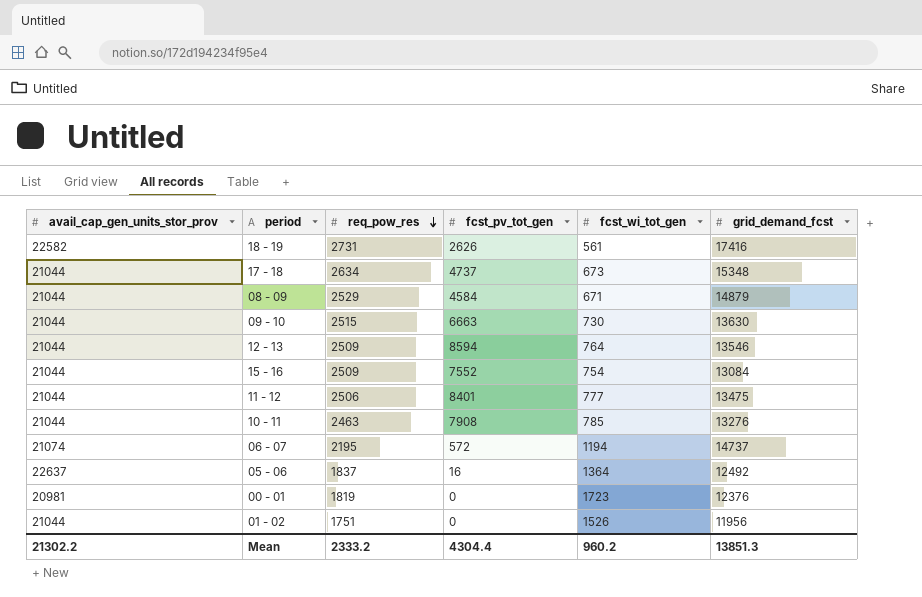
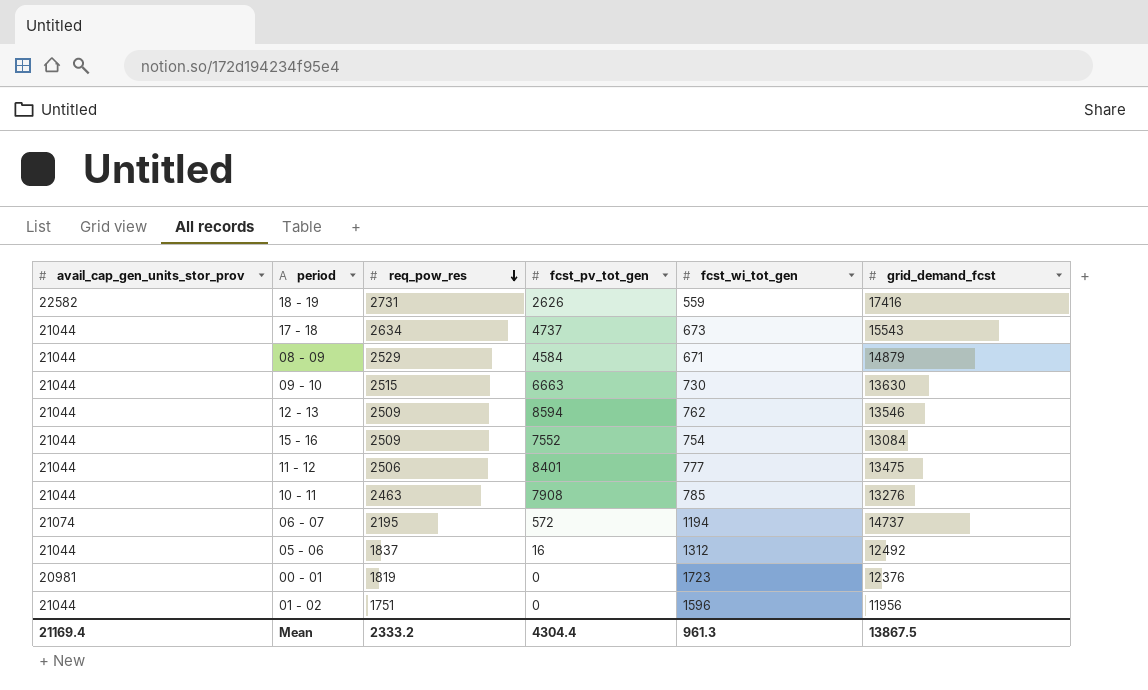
18 - 19 | fcst_wi_tot_gen: 561 -> 559
17 - 18 | grid_demand_fcst: 15348 -> 15543
12 - 13 | fcst_wi_tot_gen: 764 -> 762
05 - 06 | avail_cap_gen_units_stor_prov: 22637 -> 21044
05 - 06 | fcst_wi_tot_gen: 1364 -> 1312
01 - 02 | fcst_wi_tot_gen: 1526 -> 1596
Mean | avail_cap_gen_units_stor_prov: 21302.2 -> 21169.4
Mean | fcst_wi_tot_gen: 960.2 -> 961.3
Mean | grid_demand_fcst: 13851.3 -> 13867.5

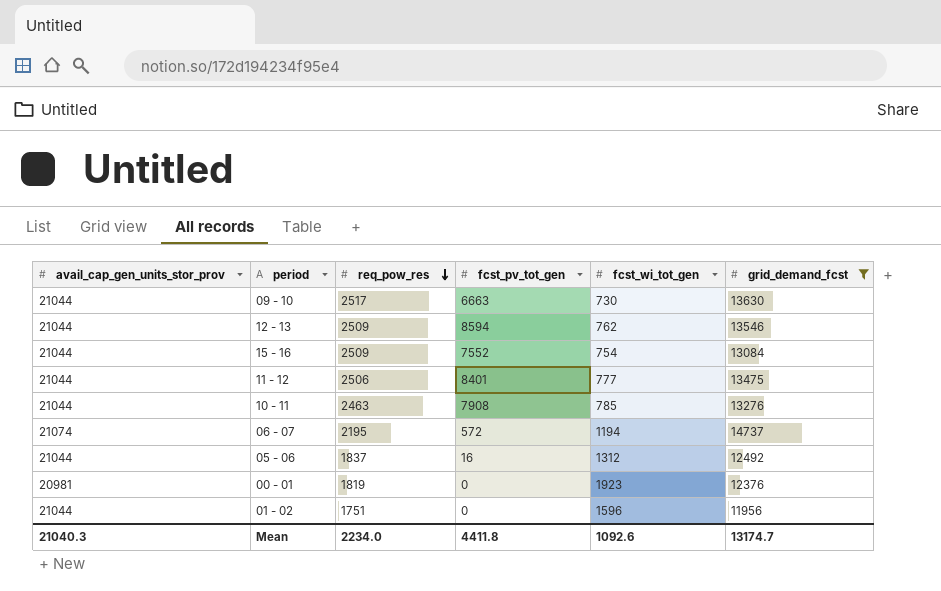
filter: none -> grid_demand_fcst <= 14737
09 - 10 | req_pow_res: 2515 -> 2517
00 - 01 | fcst_wi_tot_gen: 1723 -> 1923
Mean | avail_cap_gen_units_stor_prov: 21169.4 -> 21040.3
Mean | req_pow_res: 2333.2 -> 2234.0
Mean | fcst_pv_tot_gen: 4304.4 -> 4411.8
Mean | fcst_wi_tot_gen: 961.3 -> 1092.6
Mean | grid_demand_fcst: 13867.5 -> 13174.7

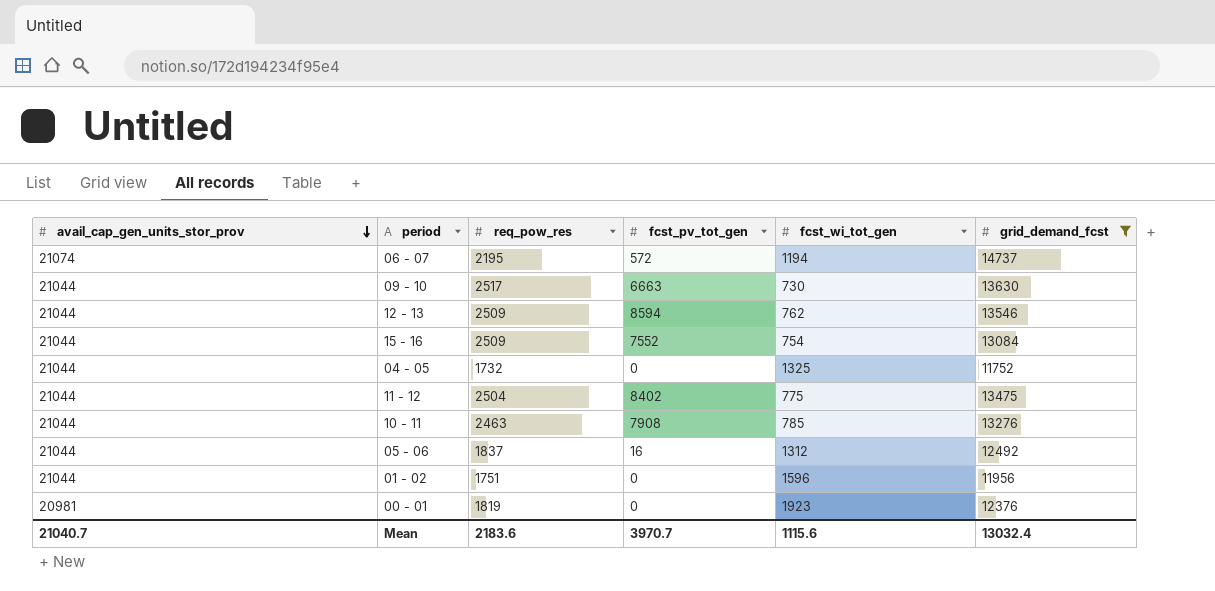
row order: req_pow_res descending -> avail_cap_gen_units_stor_prov descending
row 04 - 05: none -> 21044 | 1732 | 0 | 1325 | 11752
11 - 12 | req_pow_res: 2506 -> 2504
11 - 12 | fcst_pv_tot_gen: 8401 -> 8402
11 - 12 | fcst_wi_tot_gen: 777 -> 775
Mean | avail_cap_gen_units_stor_prov: 21040.3 -> 21040.7
Mean | req_pow_res: 2234.0 -> 2183.6
Mean | fcst_pv_tot_gen: 4411.8 -> 3970.7
Mean | fcst_wi_tot_gen: 1092.6 -> 1115.6
Mean | grid_demand_fcst: 13174.7 -> 13032.4

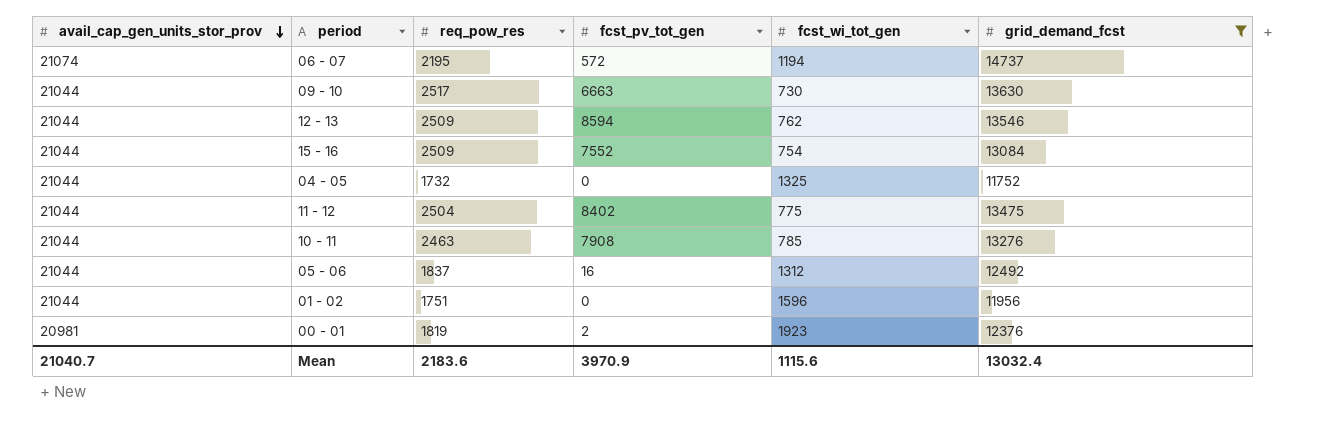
00 - 01 | fcst_pv_tot_gen: 0 -> 2
Mean | fcst_pv_tot_gen: 3970.7 -> 3970.9

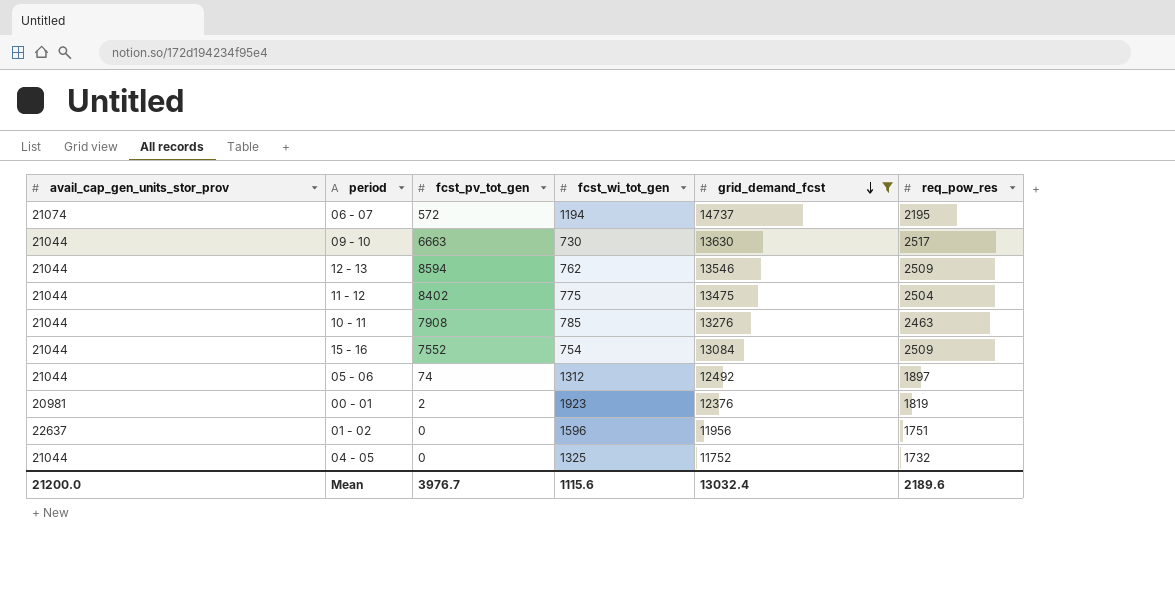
row order: avail_cap_gen_units_stor_prov descending -> grid_demand_fcst descending
column req_pow_res | position: 3 -> 6
05 - 06 | fcst_pv_tot_gen: 16 -> 74
05 - 06 | req_pow_res: 1837 -> 1897
01 - 02 | avail_cap_gen_units_stor_prov: 21044 -> 22637
Mean | avail_cap_gen_units_stor_prov: 21040.7 -> 21200.0
Mean | fcst_pv_tot_gen: 3970.9 -> 3976.7
Mean | req_pow_res: 2183.6 -> 2189.6

